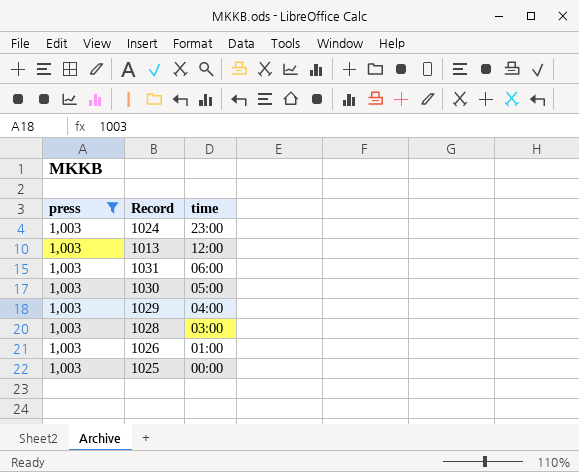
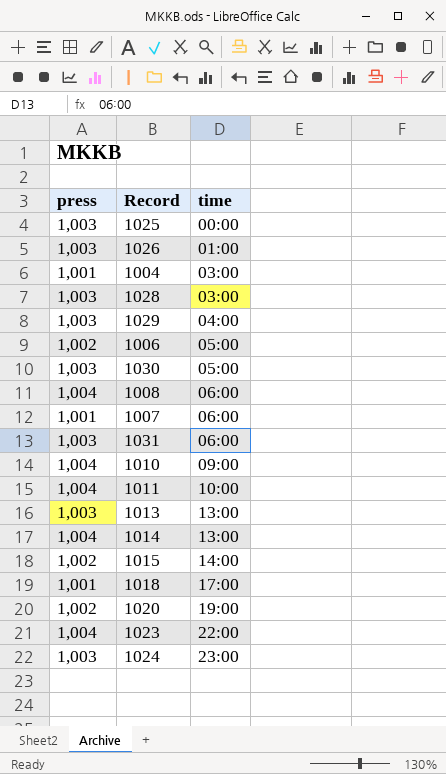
filter: press = 1,003 -> none
row order: time descending -> time ascending
1013 | time: 12:00 -> 13:00

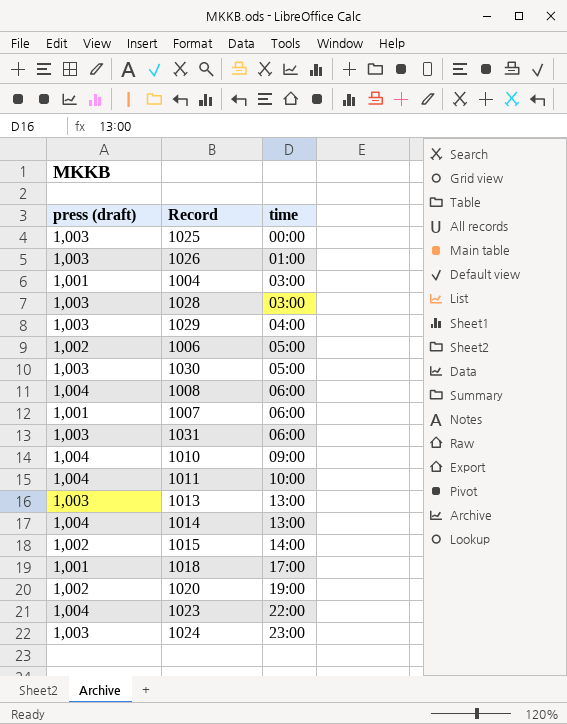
column name: press -> press (draft)

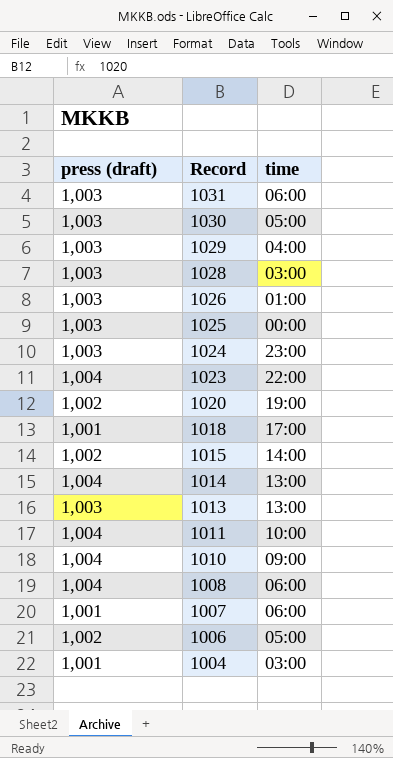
row order: time ascending -> Record descending

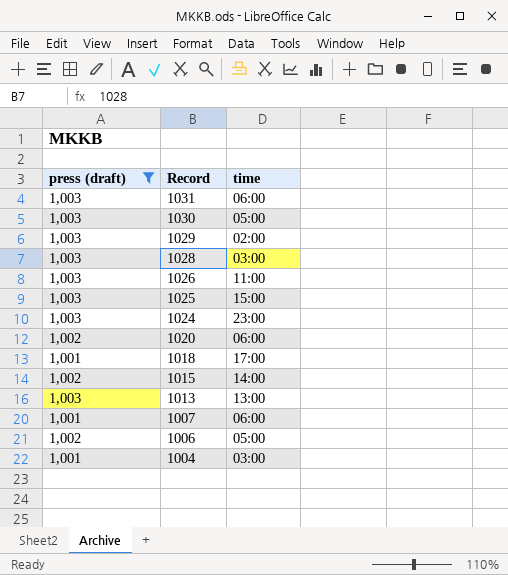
filter: none -> press (draft) != 1,004
1029 | time: 04:00 -> 02:00
1026 | time: 01:00 -> 11:00
1025 | time: 00:00 -> 15:00
1020 | time: 19:00 -> 06:00

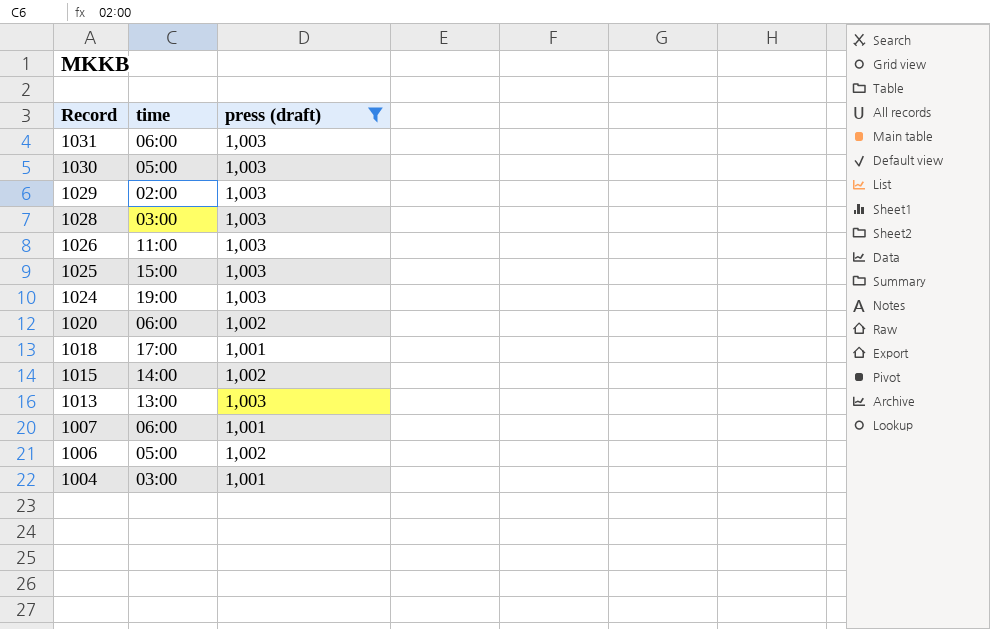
column press (draft) | position: 1 -> 3
1024 | time: 23:00 -> 19:00

